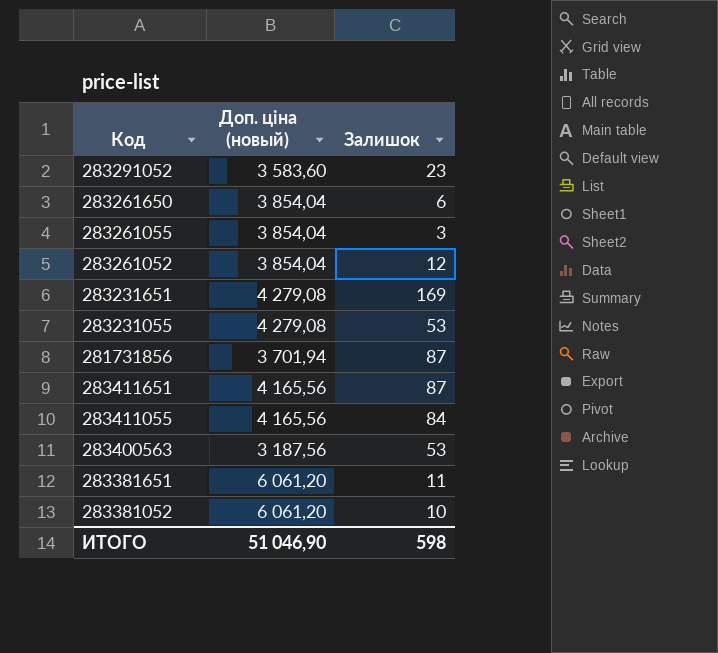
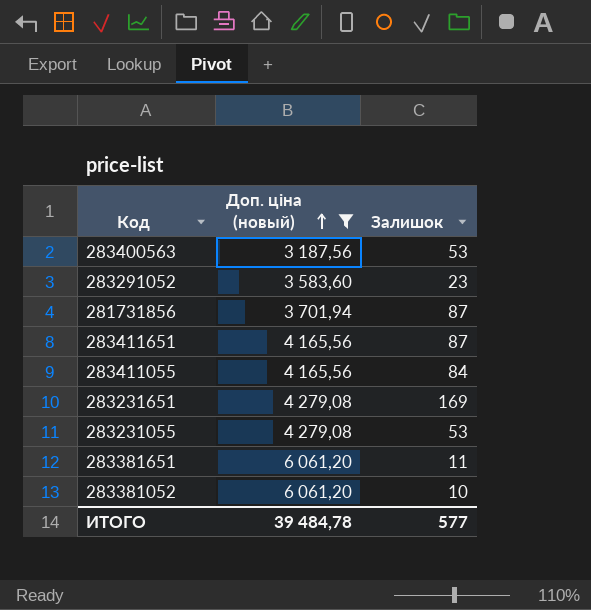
filter: none -> Доп. ціна (новый) != 3 854,04
row order: none -> Доп. ціна (новый) ascending
ИТОГО | Доп. ціна (новый): 51 046,90 -> 39 484,78
ИТОГО | Залишок: 598 -> 577

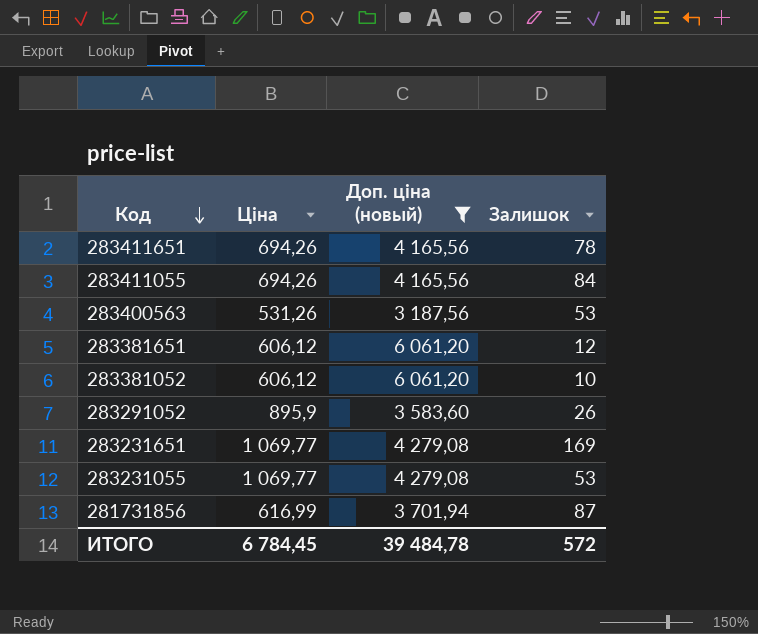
row order: Доп. ціна (новый) ascending -> Код descending
column Ціна | position: none -> 2
283411651 | Залишок: 87 -> 78
283381651 | Залишок: 11 -> 12
283291052 | Залишок: 23 -> 26
ИТОГО | Залишок: 577 -> 572

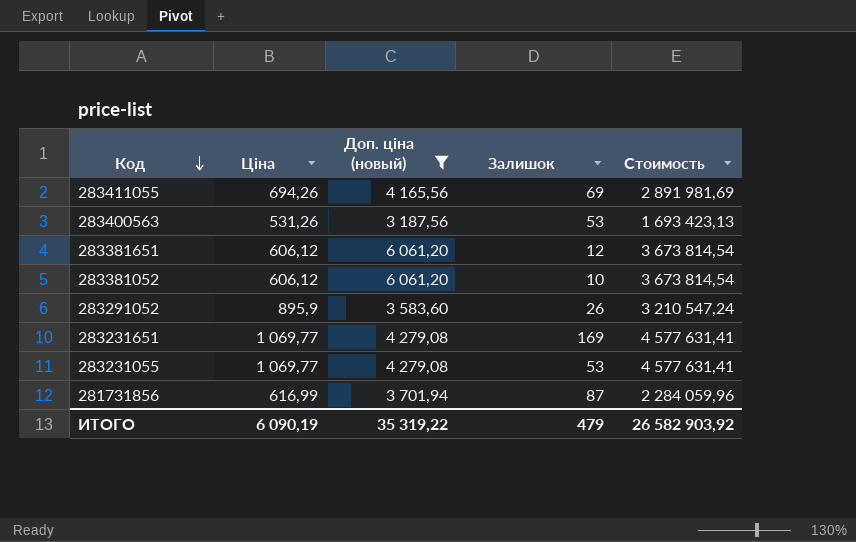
column Стоимость | formula: none -> [Ціна] * [Доп. ціна (новый)]
row 283411651: 694,26 | 4 165,56 | 78 -> none
283411055 | Залишок: 84 -> 69
ИТОГО | Ціна: 6 784,45 -> 6 090,19
ИТОГО | Доп. ціна (новый): 39 484,78 -> 35 319,22
ИТОГО | Залишок: 572 -> 479

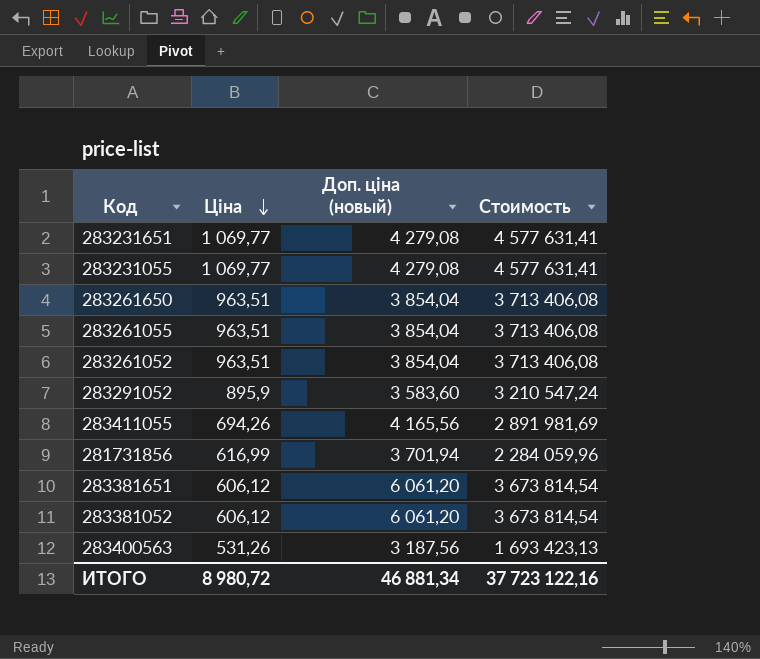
filter: Доп. ціна (новый) != 3 854,04 -> none
row order: Код descending -> Ціна descending
column Залишок | position: 4 -> none
ИТОГО | Ціна: 6 090,19 -> 8 980,72
ИТОГО | Доп. ціна (новый): 35 319,22 -> 46 881,34
ИТОГО | Стоимость: 26 582 903,92 -> 37 723 122,16

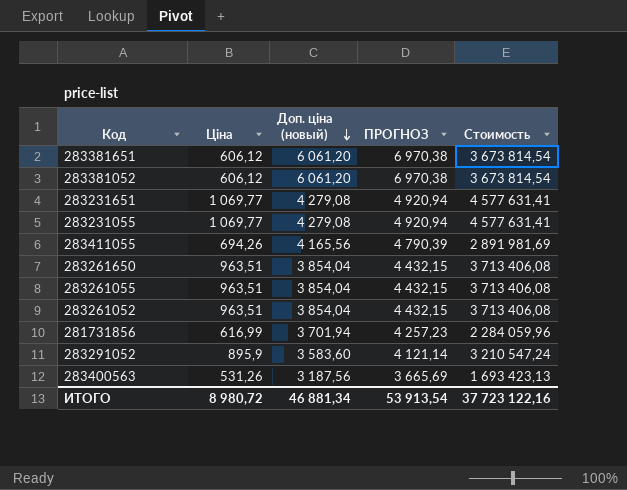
row order: Ціна descending -> Доп. ціна (новый) descending
column ПРОГНОЗ | formula: none -> [Доп. ціна (новый)] * 1,15

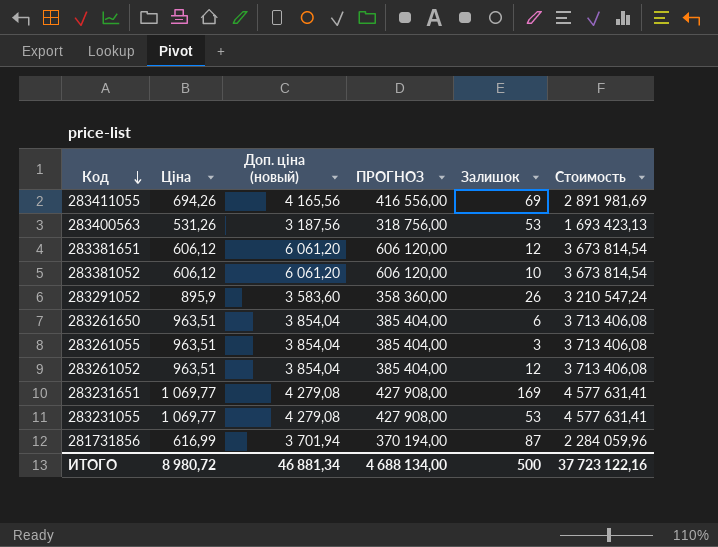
row order: Доп. ціна (новый) descending -> Код descending
column ПРОГНОЗ | formula: [Доп. ціна (новый)] * 1,15 -> [Доп. ціна (новый)] * 100
column Залишок | position: none -> 5
ИТОГО | ПРОГНОЗ: 53 913,54 -> 4 688 134,00

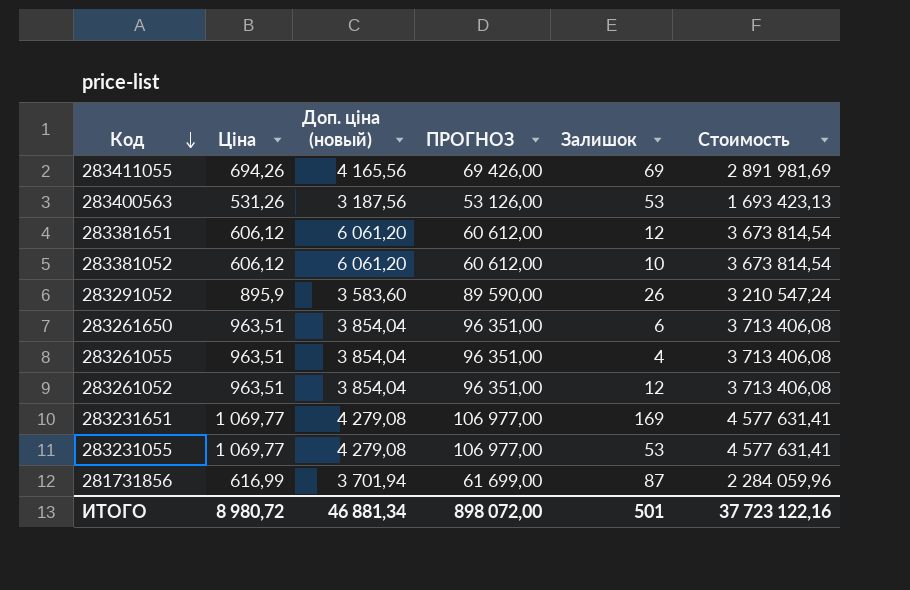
column ПРОГНОЗ | formula: [Доп. ціна (новый)] * 100 -> [Ціна] * 100
283261055 | Залишок: 3 -> 4
ИТОГО | ПРОГНОЗ: 4 688 134,00 -> 898 072,00
ИТОГО | Залишок: 500 -> 501

